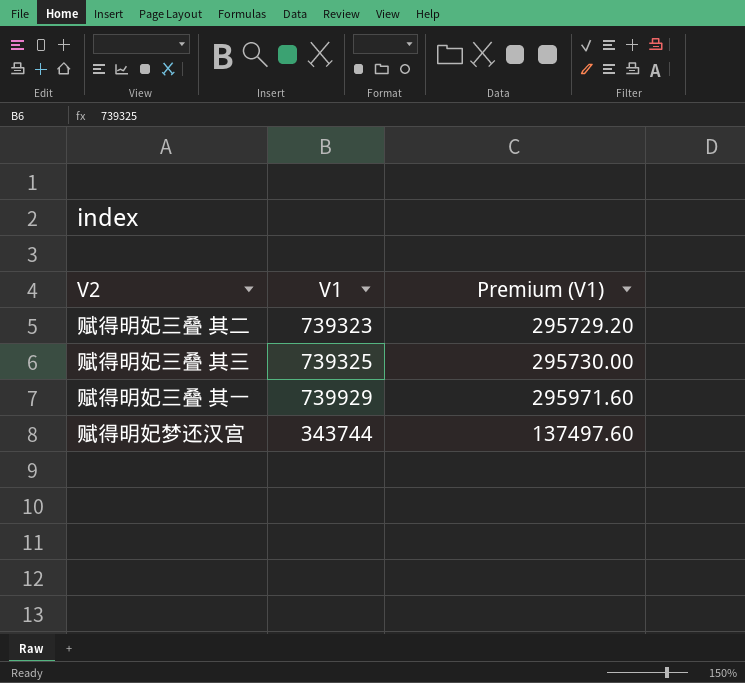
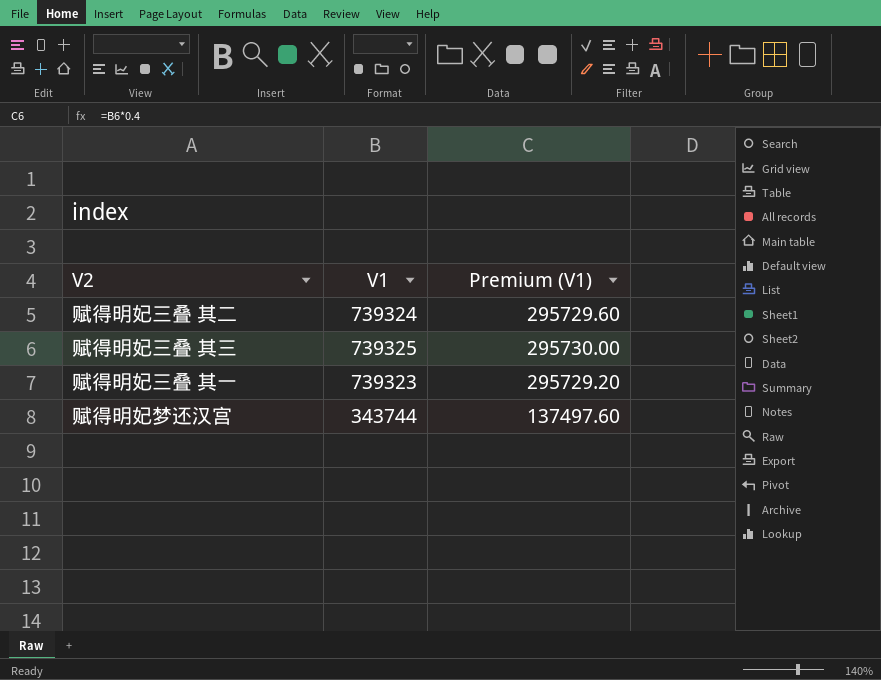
赋得明妃三叠 其二 | V1: 739323 -> 739324
赋得明妃三叠 其二 | Premium (V1): 295729.20 -> 295729.60
赋得明妃三叠 其一 | V1: 739929 -> 739323
赋得明妃三叠 其一 | Premium (V1): 295971.60 -> 295729.20

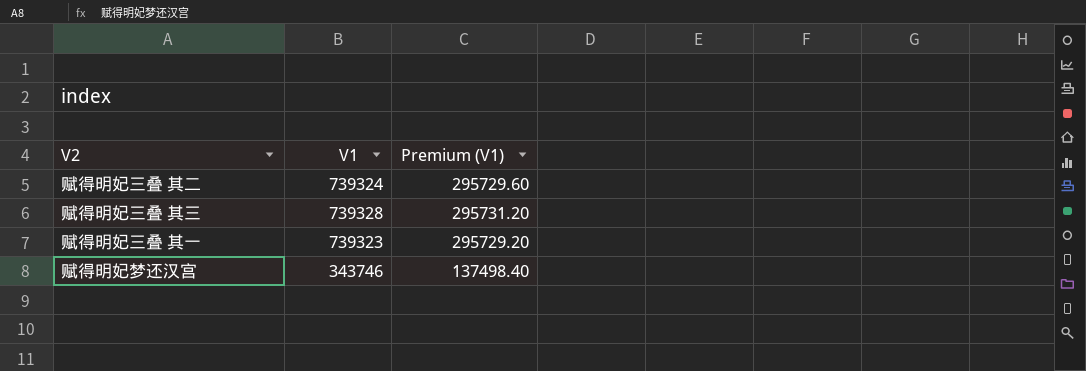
赋得明妃三叠 其三 | V1: 739325 -> 739328
赋得明妃三叠 其三 | Premium (V1): 295730.00 -> 295731.20
赋得明妃梦还汉宫 | V1: 343744 -> 343746
赋得明妃梦还汉宫 | Premium (V1): 137497.60 -> 137498.40

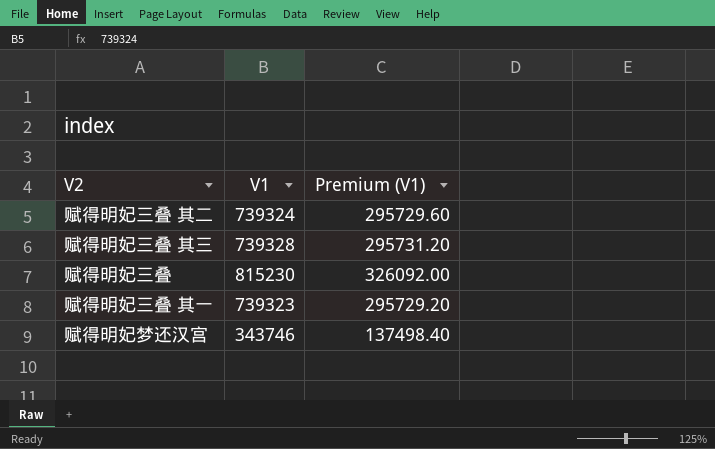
row 赋得明妃三叠: none -> 815230 | 326092.00

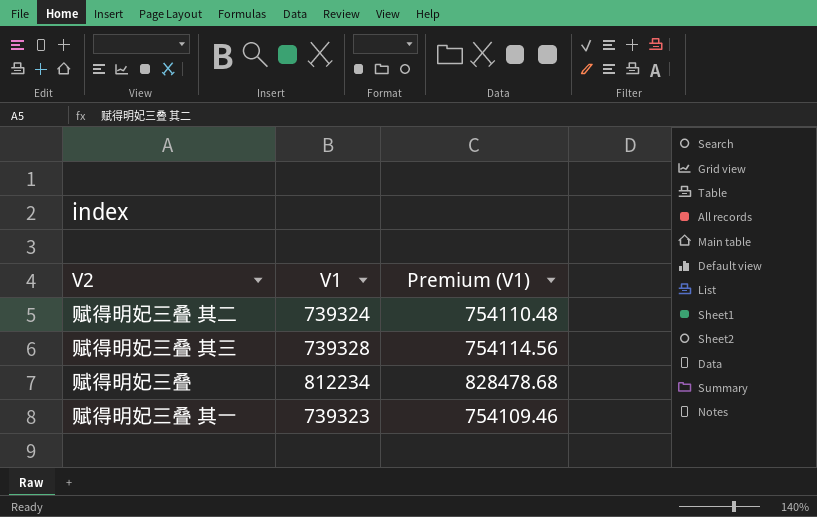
column Premium (V1) | formula: [V1] * 0.4 -> [V1] * 1.02
row 赋得明妃梦还汉宫: 343746 | 137498.40 -> none
赋得明妃三叠 | V1: 815230 -> 812234

